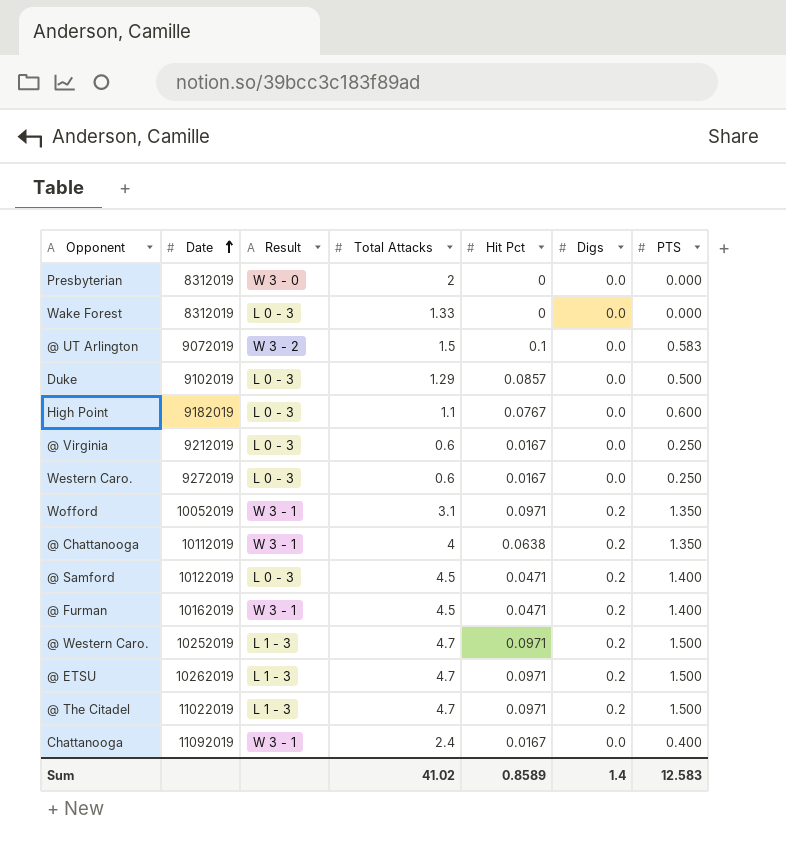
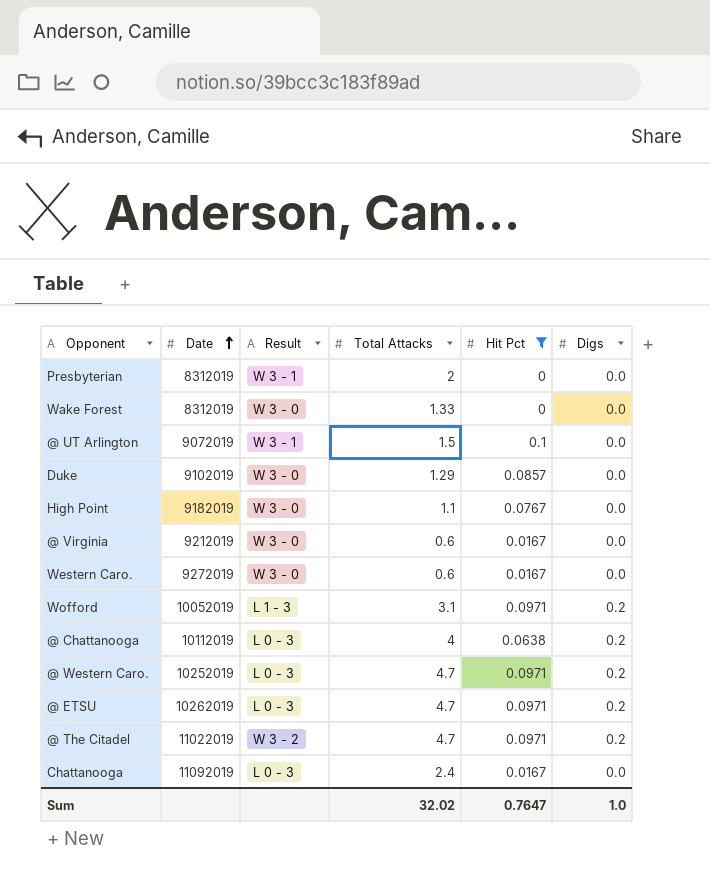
filter: none -> Hit Pct != 0.0471
column PTS | position: 7 -> none
Presbyterian | Result: W 3 - 0 -> W 3 - 1
Wake Forest | Result: L 0 - 3 -> W 3 - 0
@ UT Arlington | Result: W 3 - 2 -> W 3 - 1
Duke | Result: L 0 - 3 -> W 3 - 0
High Point | Result: L 0 - 3 -> W 3 - 0
@ Virginia | Result: L 0 - 3 -> W 3 - 0
Western Caro. | Result: L 0 - 3 -> W 3 - 0
Wofford | Result: W 3 - 1 -> L 1 - 3
@ Chattanooga | Result: W 3 - 1 -> L 0 - 3
@ Western Caro. | Result: L 1 - 3 -> L 0 - 3
@ ETSU | Result: L 1 - 3 -> L 0 - 3
@ The Citadel | Result: L 1 - 3 -> W 3 - 2
Chattanooga | Result: W 3 - 1 -> L 0 - 3
Sum | Total Attacks: 41.02 -> 32.02
Sum | Hit Pct: 0.8589 -> 0.7647
Sum | Digs: 1.4 -> 1.0

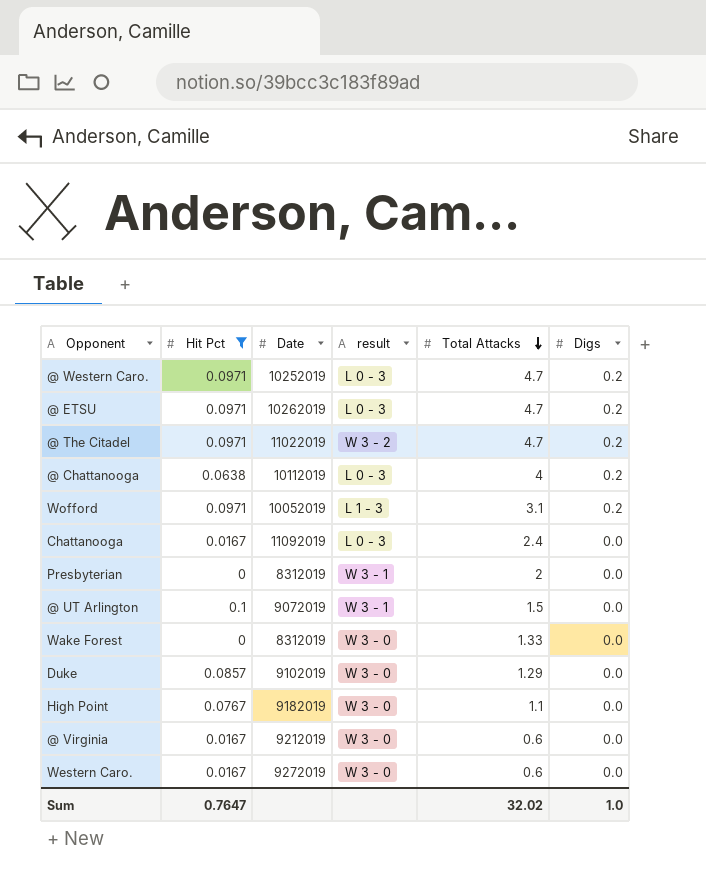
row order: Date ascending -> Total Attacks descending
column Hit Pct | position: 5 -> 2
column name: Result -> result

